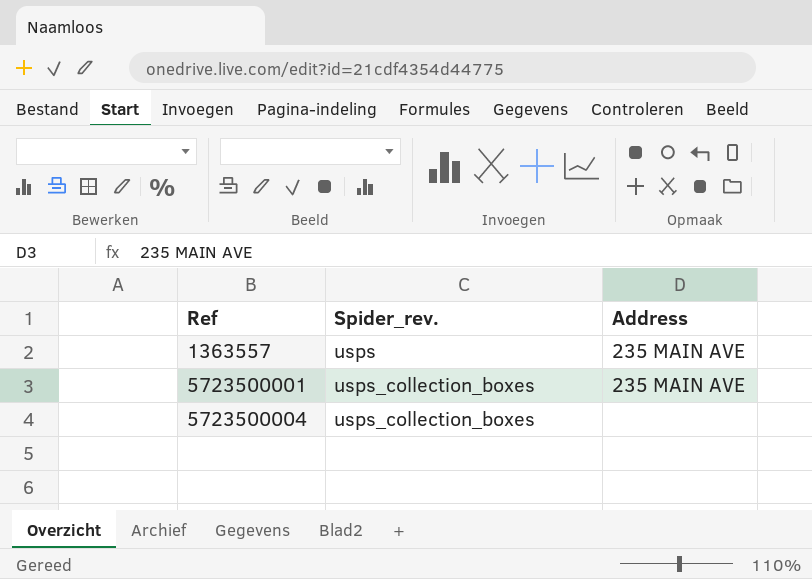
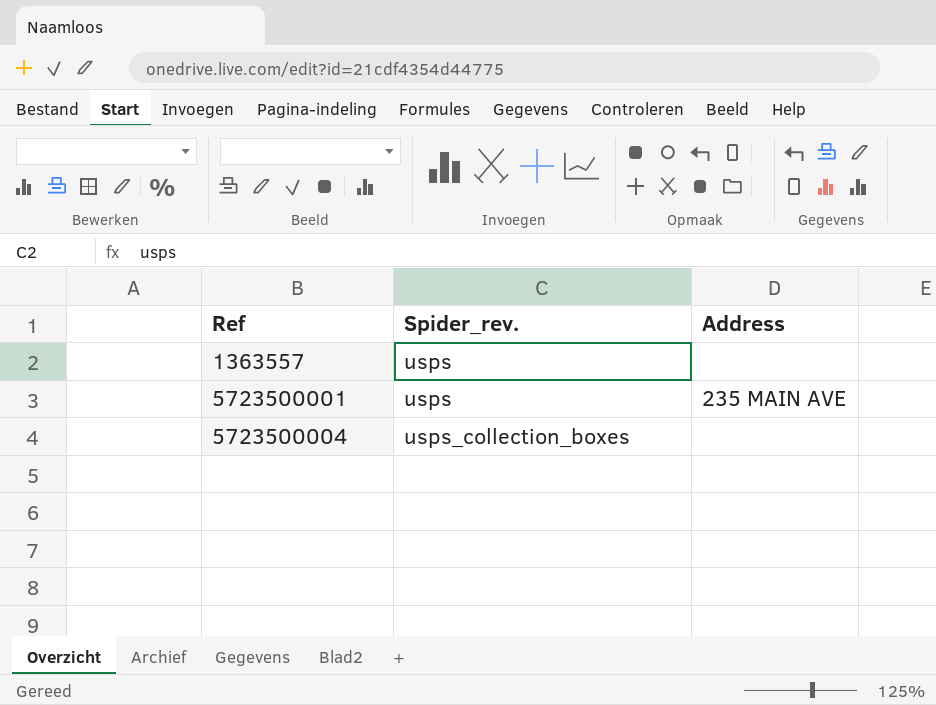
1363557 | Address: 235 MAIN AVE -> none
5723500001 | Spider_rev.: usps_collection_boxes -> usps

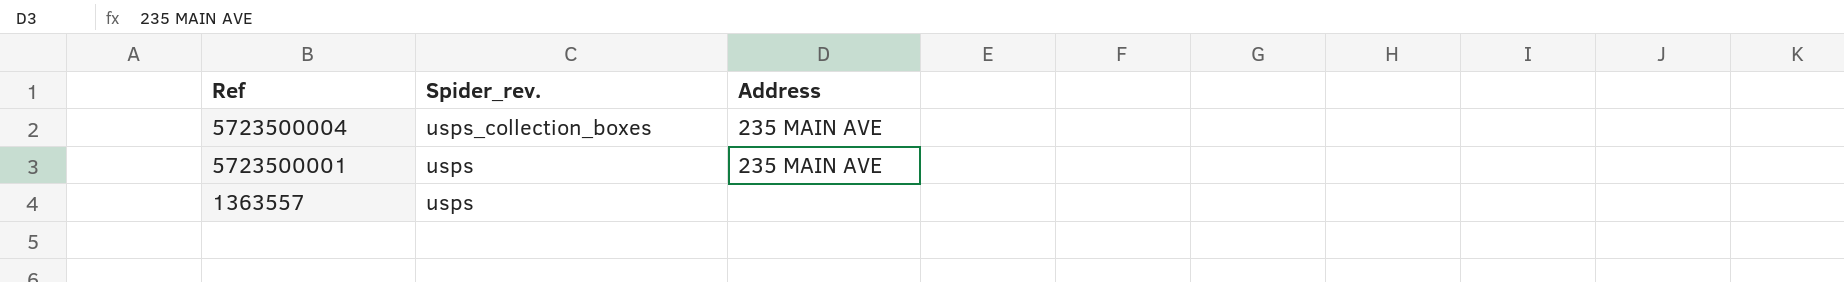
row order: Ref ascending -> Ref descending
5723500004 | Address: none -> 235 MAIN AVE

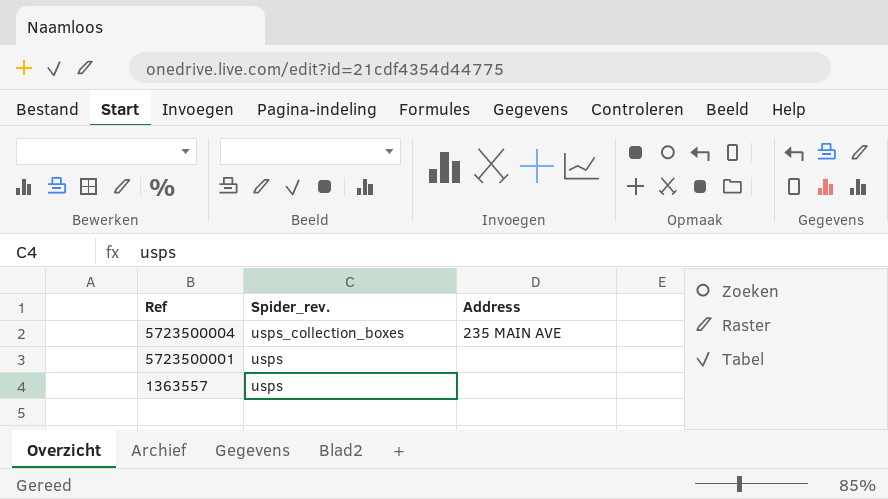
5723500001 | Address: 235 MAIN AVE -> none

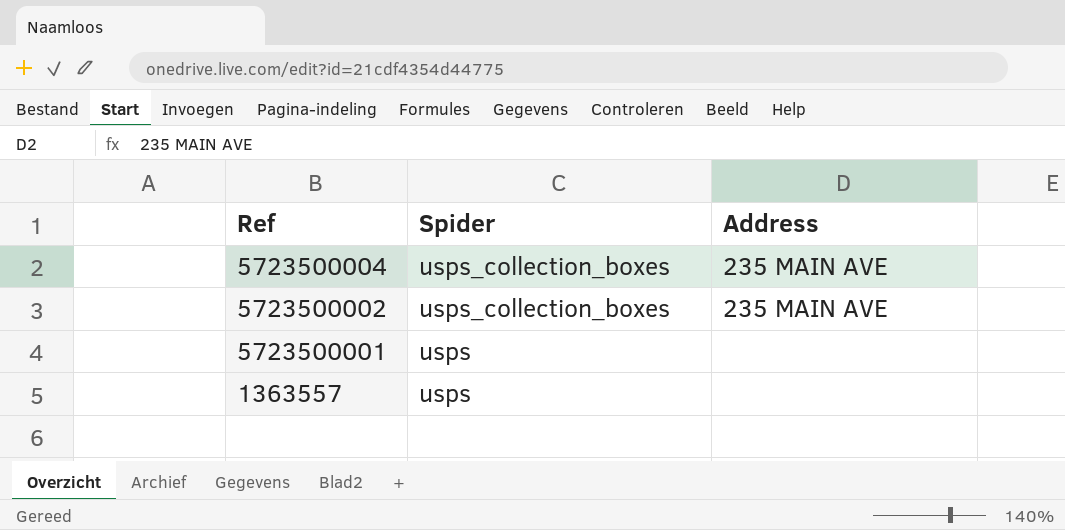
column name: Spider_rev. -> Spider
row 5723500002: none -> usps_collection_boxes | 235 MAIN AVE

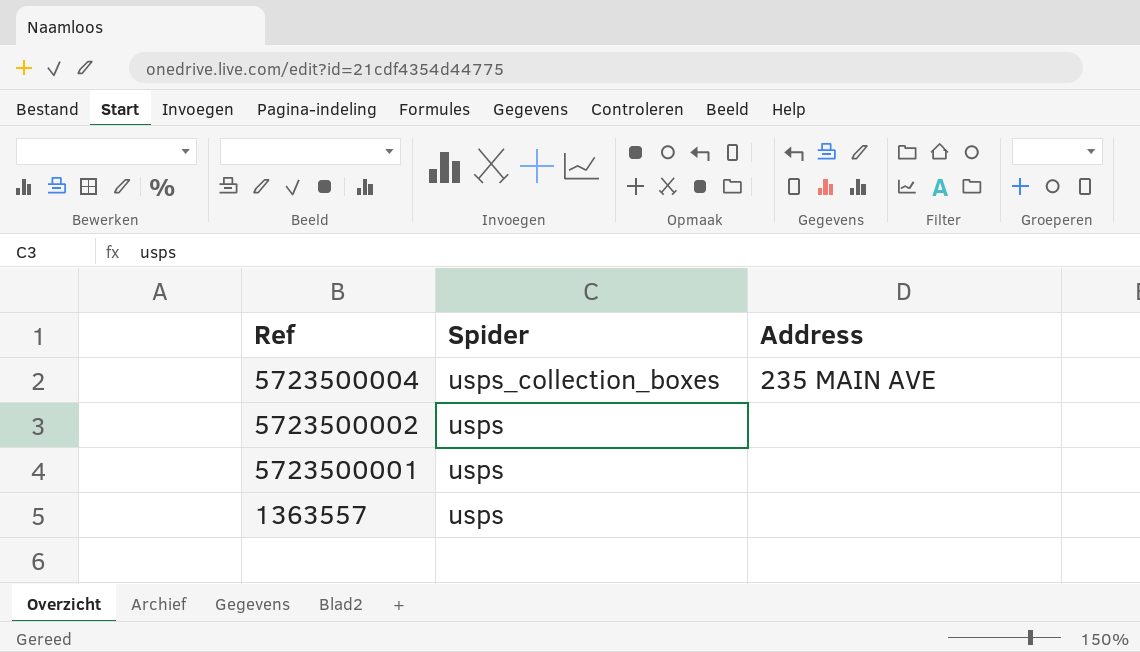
5723500002 | Spider: usps_collection_boxes -> usps
5723500002 | Address: 235 MAIN AVE -> none

